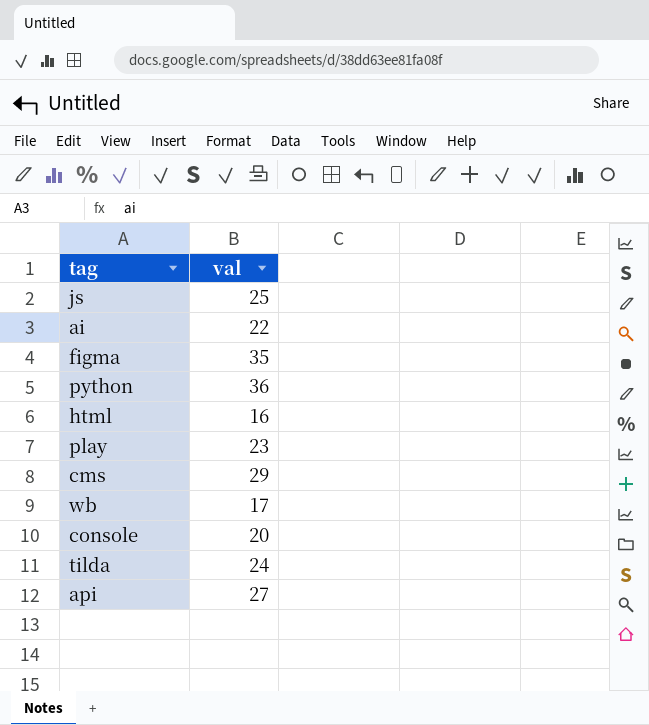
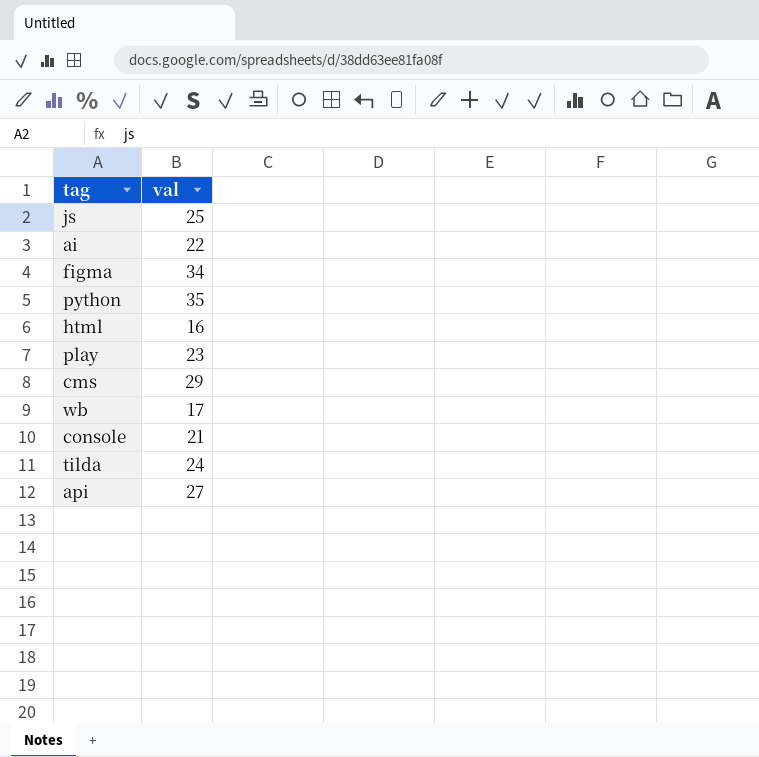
figma | val: 35 -> 34
python | val: 36 -> 35
console | val: 20 -> 21

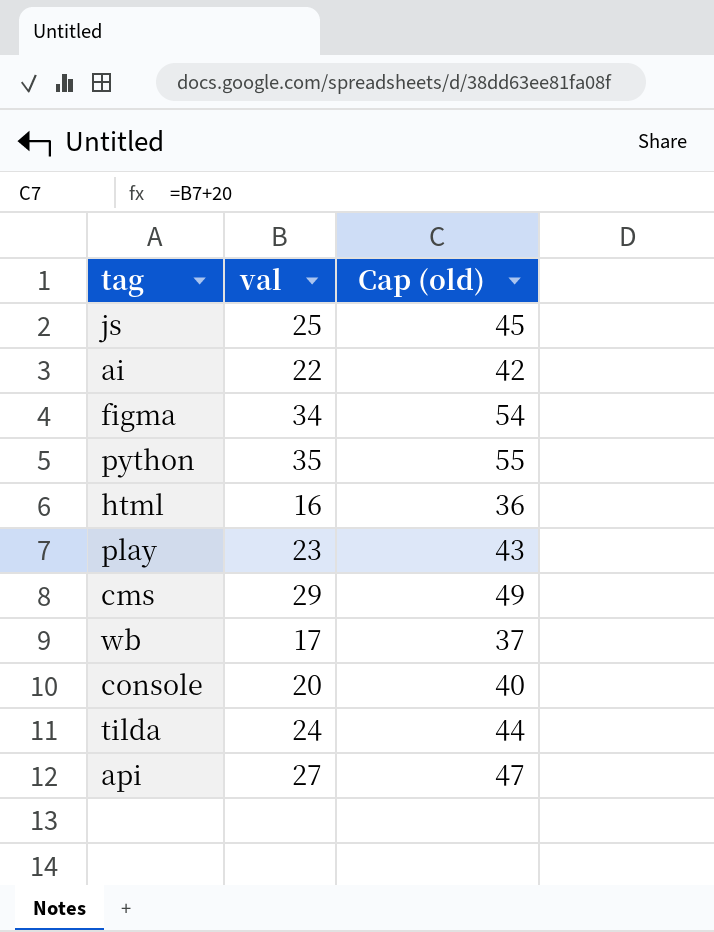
column Cap (old) | formula: none -> [val] + 20
console | val: 21 -> 20

